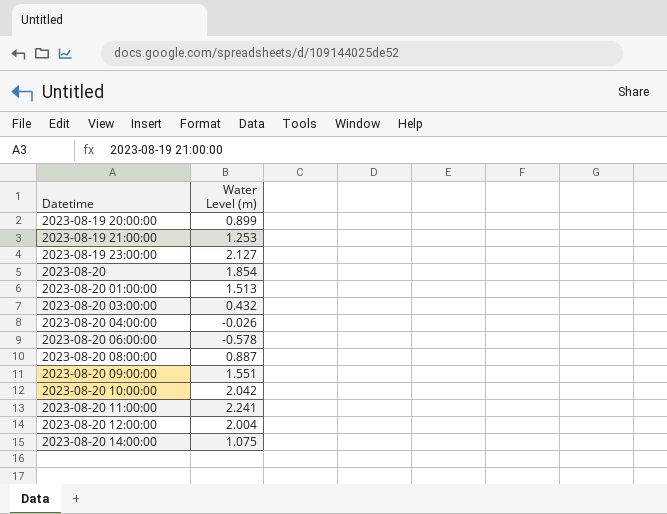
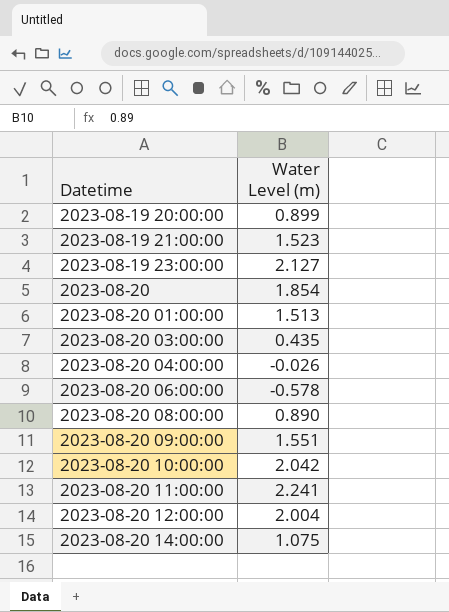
2023-08-19 21:00:00 | Water Level (m): 1.253 -> 1.523
2023-08-20 03:00:00 | Water Level (m): 0.432 -> 0.435
2023-08-20 08:00:00 | Water Level (m): 0.887 -> 0.890

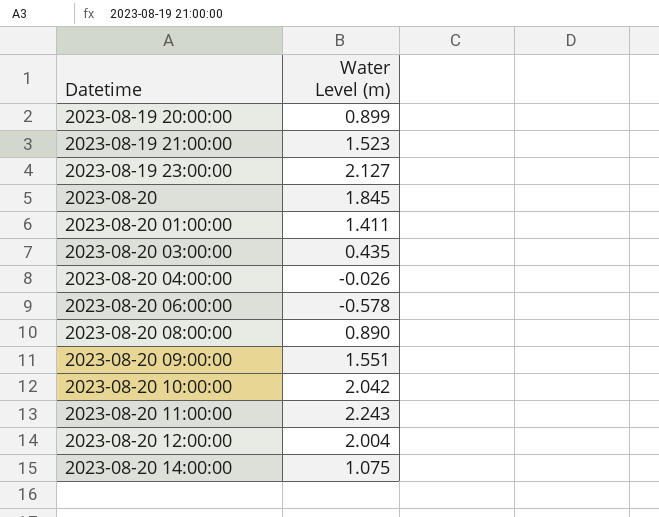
2023-08-20 | Water Level (m): 1.854 -> 1.845
2023-08-20 01:00:00 | Water Level (m): 1.513 -> 1.411
2023-08-20 11:00:00 | Water Level (m): 2.241 -> 2.243

